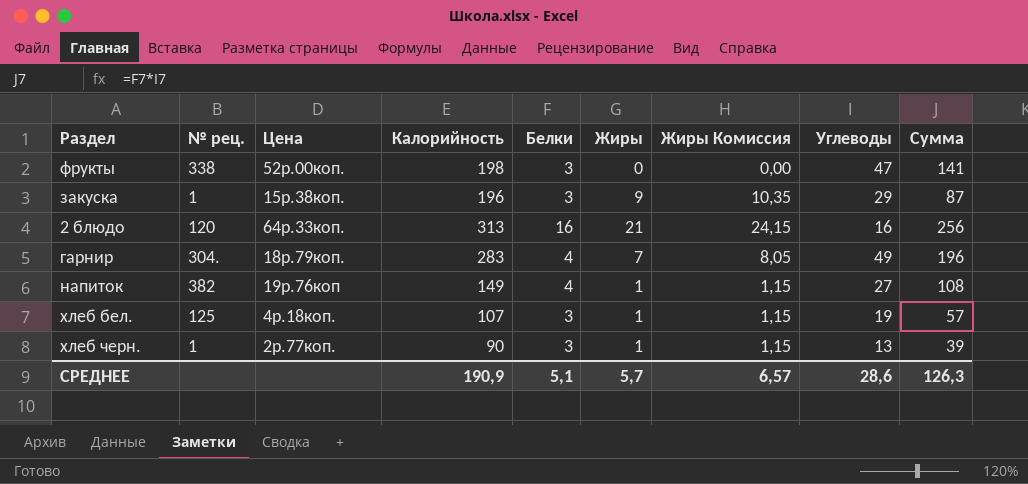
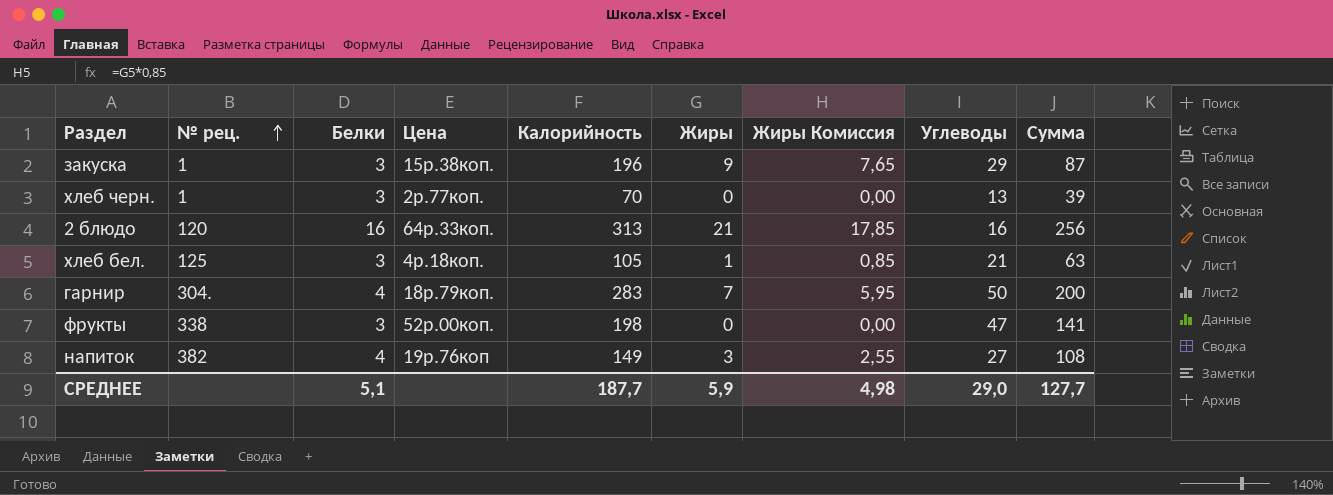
row order: none -> № рец. ascending
column Белки | position: 5 -> 3
column Жиры Комиссия | formula: [Жиры] * 1,15 -> [Жиры] * 0,85
хлеб черн. | Калорийность: 90 -> 70
хлеб черн. | Жиры: 1 -> 0
хлеб бел. | Калорийность: 107 -> 105
хлеб бел. | Углеводы: 19 -> 21
хлеб бел. | Сумма: 57 -> 63
гарнир | Углеводы: 49 -> 50
гарнир | Сумма: 196 -> 200
напиток | Жиры: 1 -> 3
СРЕДНЕЕ | Калорийность: 190,9 -> 187,7
СРЕДНЕЕ | Жиры: 5,7 -> 5,9
СРЕДНЕЕ | Жиры Комиссия: 6,57 -> 4,98
СРЕДНЕЕ | Углеводы: 28,6 -> 29,0
СРЕДНЕЕ | Сумма: 126,3 -> 127,7

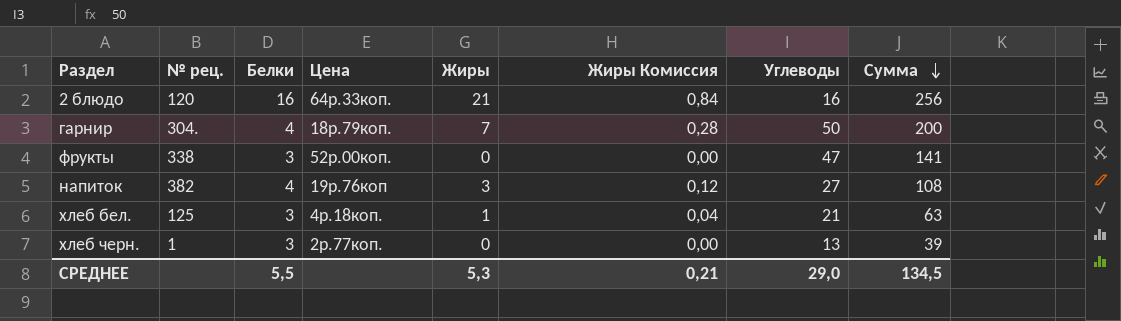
row order: № рец. ascending -> Сумма descending
column Калорийность | position: 5 -> none
column Жиры Комиссия | formula: [Жиры] * 0,85 -> [Жиры] * 0,04
row закуска: 1 | 3 | 15р.38коп. | 196 | 9 | 7,65 | 29 | 87 -> none
СРЕДНЕЕ | Белки: 5,1 -> 5,5
СРЕДНЕЕ | Жиры: 5,9 -> 5,3
СРЕДНЕЕ | Жиры Комиссия: 4,98 -> 0,21
СРЕДНЕЕ | Сумма: 127,7 -> 134,5

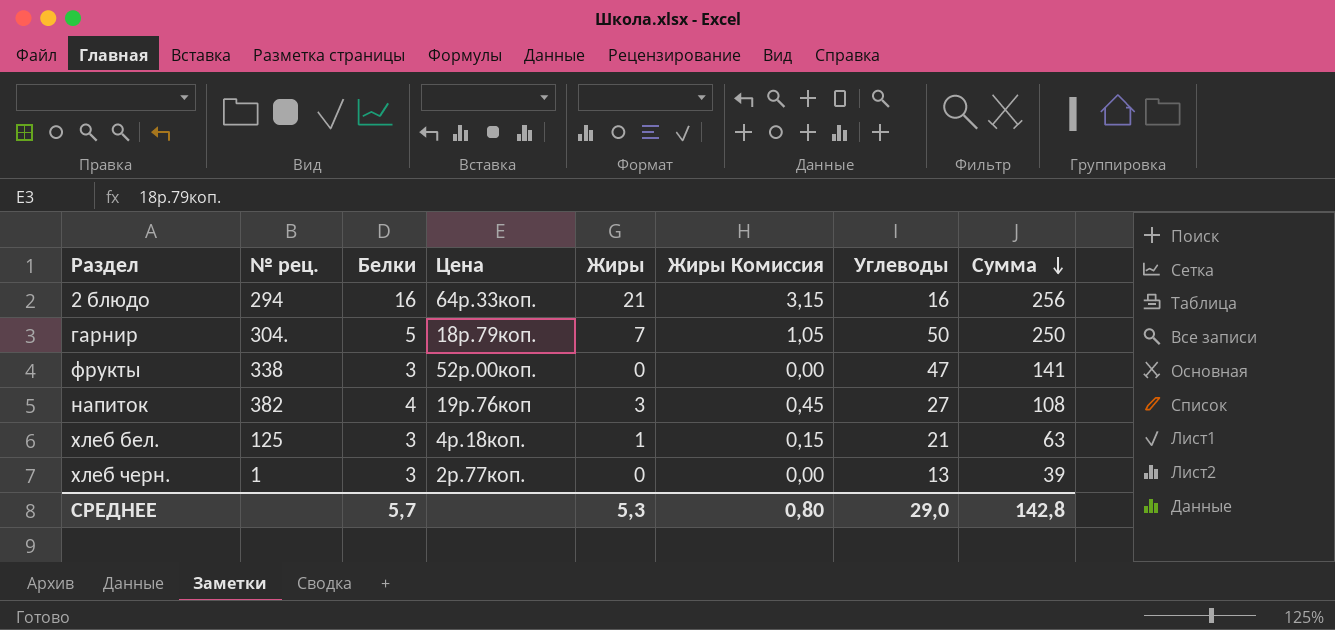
column Жиры Комиссия | formula: [Жиры] * 0,04 -> [Жиры] * 0,15
2 блюдо | № рец.: 120 -> 294
гарнир | Белки: 4 -> 5
гарнир | Сумма: 200 -> 250
СРЕДНЕЕ | Белки: 5,5 -> 5,7
СРЕДНЕЕ | Жиры Комиссия: 0,21 -> 0,80
СРЕДНЕЕ | Сумма: 134,5 -> 142,8

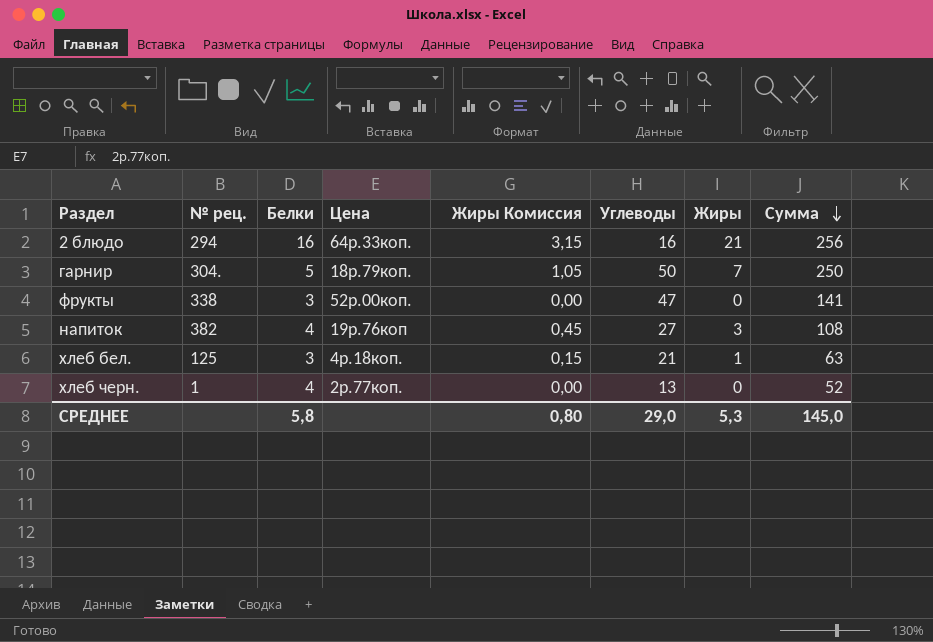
column Жиры | position: 5 -> 7
хлеб черн. | Белки: 3 -> 4
хлеб черн. | Сумма: 39 -> 52
СРЕДНЕЕ | Белки: 5,7 -> 5,8
СРЕДНЕЕ | Сумма: 142,8 -> 145,0

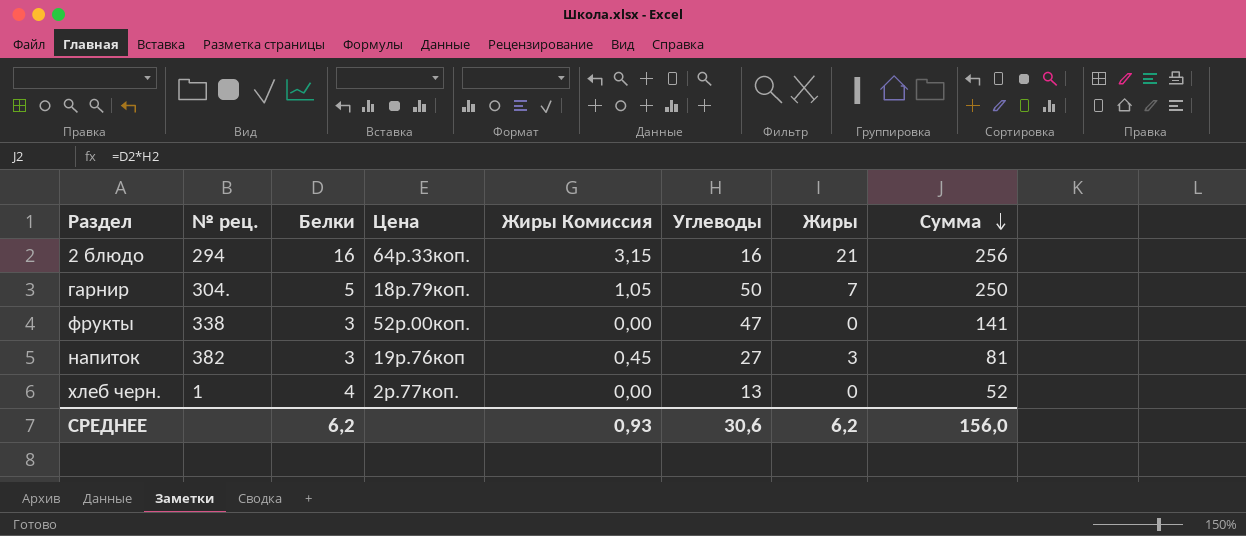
row хлеб бел.: 125 | 3 | 4р.18коп. | 0,15 | 21 | 1 | 63 -> none
напиток | Белки: 4 -> 3
напиток | Сумма: 108 -> 81
СРЕДНЕЕ | Белки: 5,8 -> 6,2
СРЕДНЕЕ | Жиры Комиссия: 0,80 -> 0,93
СРЕДНЕЕ | Углеводы: 29,0 -> 30,6
СРЕДНЕЕ | Жиры: 5,3 -> 6,2
СРЕДНЕЕ | Сумма: 145,0 -> 156,0

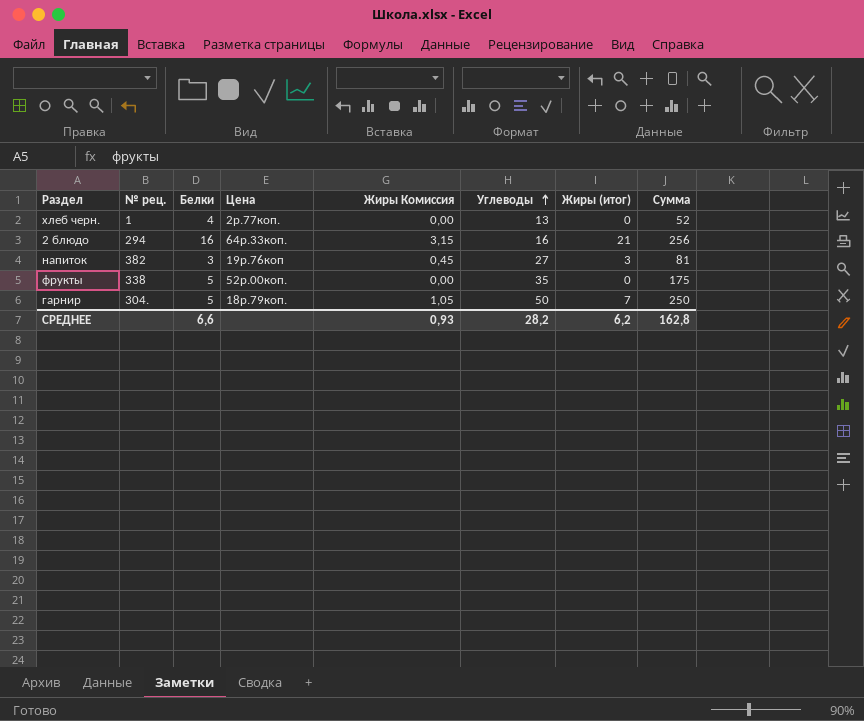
row order: Сумма descending -> Углеводы ascending
column name: Жиры -> Жиры (итог)
фрукты | Белки: 3 -> 5
фрукты | Углеводы: 47 -> 35
фрукты | Сумма: 141 -> 175
СРЕДНЕЕ | Белки: 6,2 -> 6,6
СРЕДНЕЕ | Углеводы: 30,6 -> 28,2
СРЕДНЕЕ | Сумма: 156,0 -> 162,8

